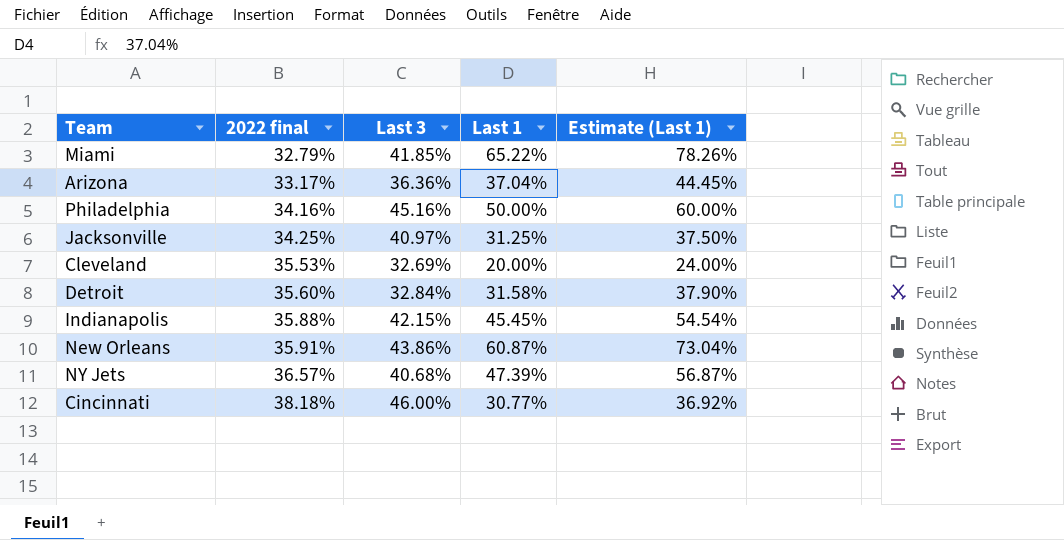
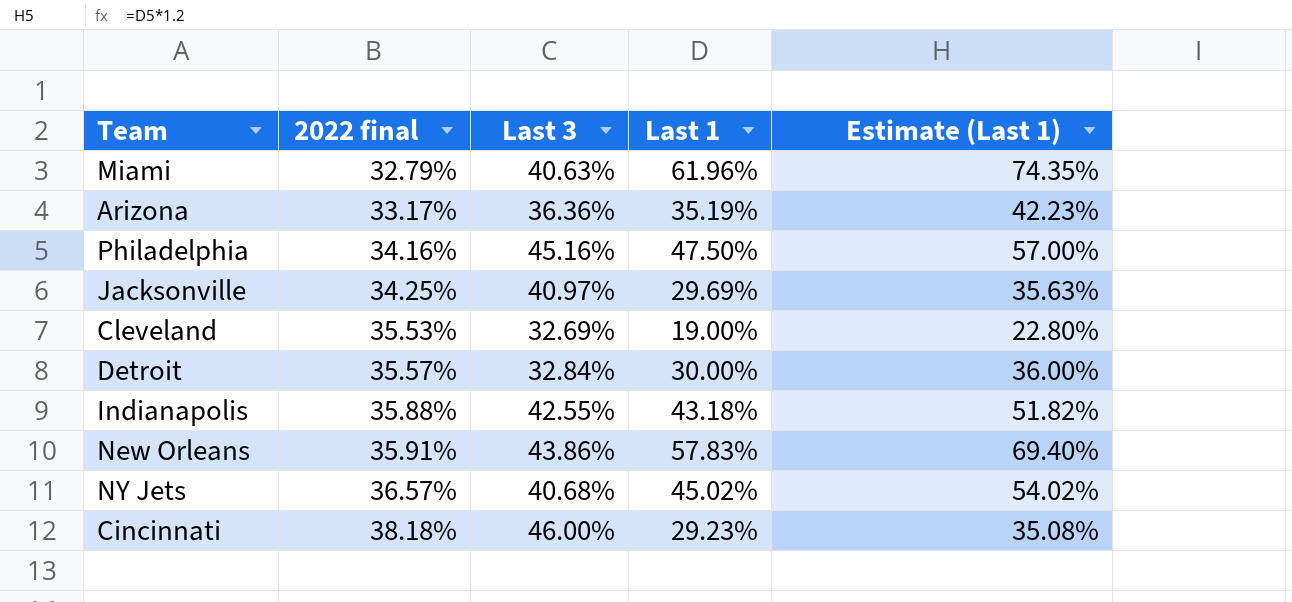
Miami | Last 3: 41.85% -> 40.63%
Miami | Last 1: 65.22% -> 61.96%
Miami | Estimate (Last 1): 78.26% -> 74.35%
Arizona | Last 1: 37.04% -> 35.19%
Arizona | Estimate (Last 1): 44.45% -> 42.23%
Philadelphia | Last 1: 50.00% -> 47.50%
Philadelphia | Estimate (Last 1): 60.00% -> 57.00%
Jacksonville | Last 1: 31.25% -> 29.69%
Jacksonville | Estimate (Last 1): 37.50% -> 35.63%
Cleveland | Last 1: 20.00% -> 19.00%
Cleveland | Estimate (Last 1): 24.00% -> 22.80%
Detroit | 2022 final: 35.60% -> 35.57%
Detroit | Last 1: 31.58% -> 30.00%
Detroit | Estimate (Last 1): 37.90% -> 36.00%
Indianapolis | Last 3: 42.15% -> 42.55%
Indianapolis | Last 1: 45.45% -> 43.18%
Indianapolis | Estimate (Last 1): 54.54% -> 51.82%
New Orleans | Last 1: 60.87% -> 57.83%
New Orleans | Estimate (Last 1): 73.04% -> 69.40%
NY Jets | Last 1: 47.39% -> 45.02%
NY Jets | Estimate (Last 1): 56.87% -> 54.02%
Cincinnati | Last 1: 30.77% -> 29.23%
Cincinnati | Estimate (Last 1): 36.92% -> 35.08%

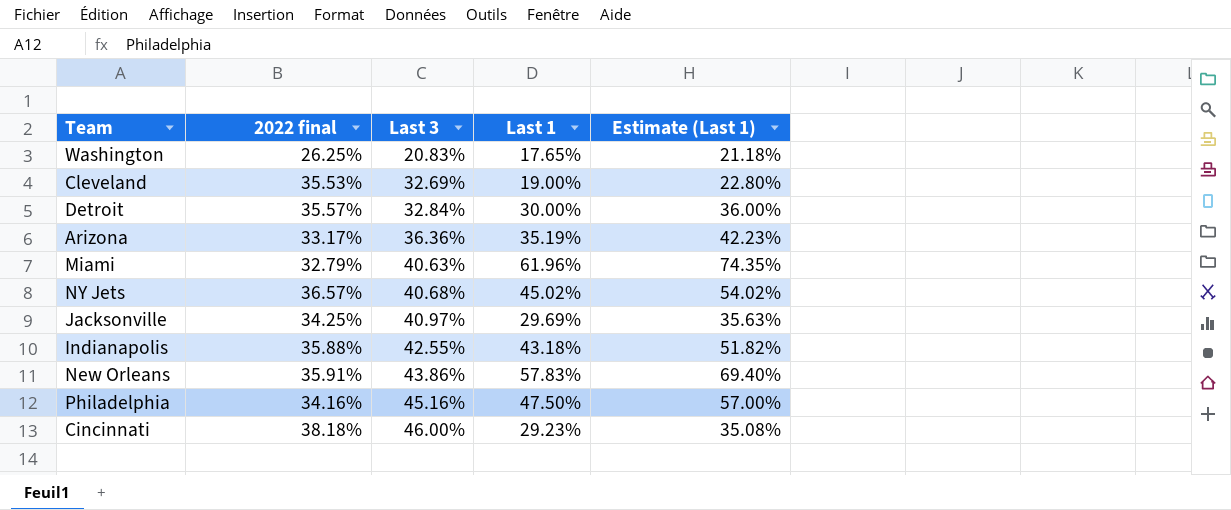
row order: 2022 final ascending -> Last 3 ascending
row Washington: none -> 26.25% | 20.83% | 17.65% | 21.18%

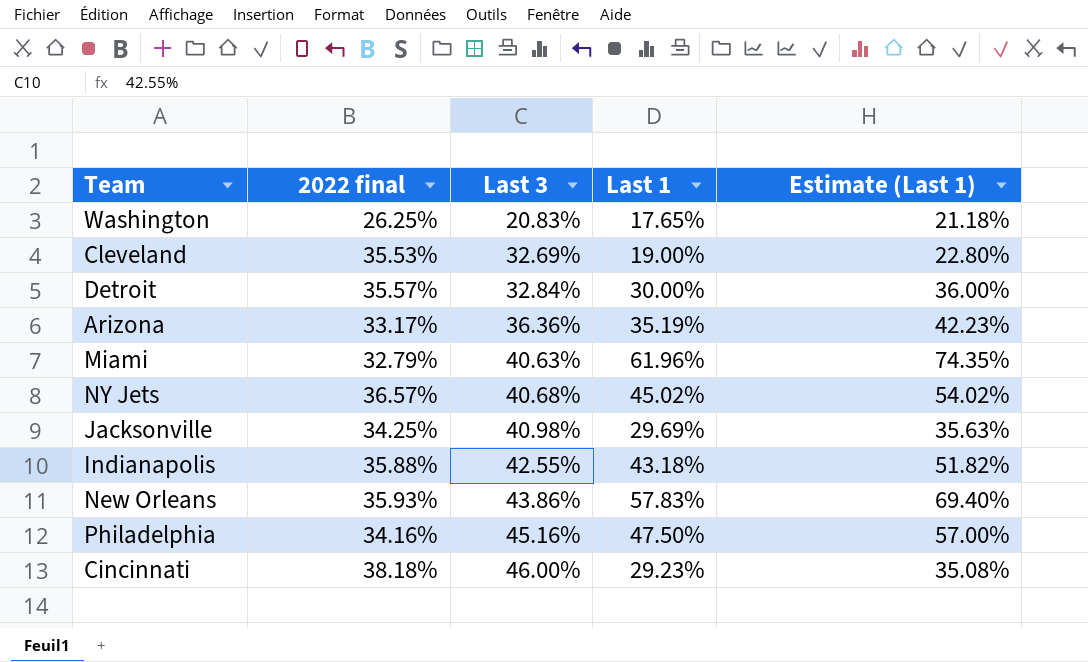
Jacksonville | Last 3: 40.97% -> 40.98%
New Orleans | 2022 final: 35.91% -> 35.93%

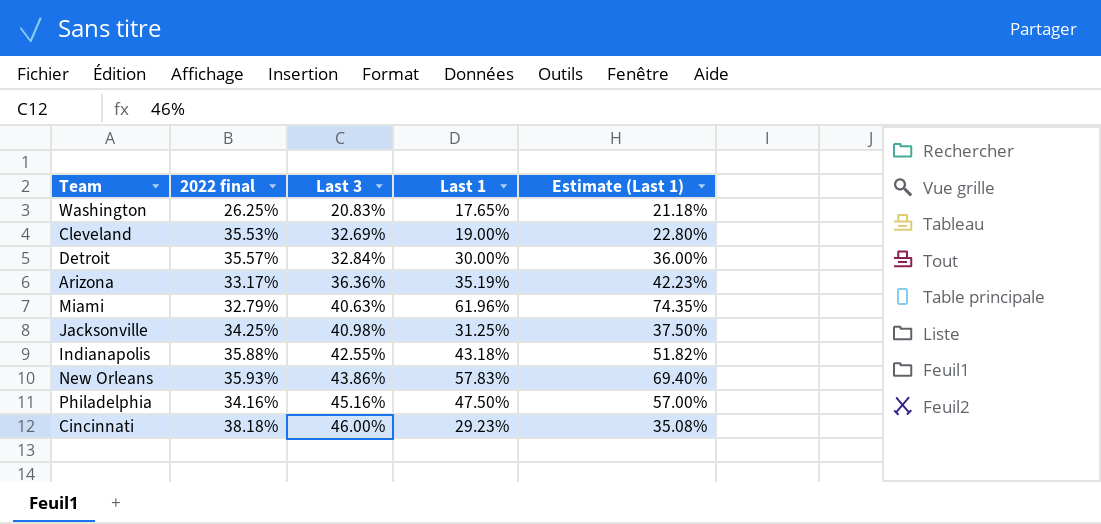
row NY Jets: 36.57% | 40.68% | 45.02% | 54.02% -> none
Jacksonville | Last 1: 29.69% -> 31.25%
Jacksonville | Estimate (Last 1): 35.63% -> 37.50%

